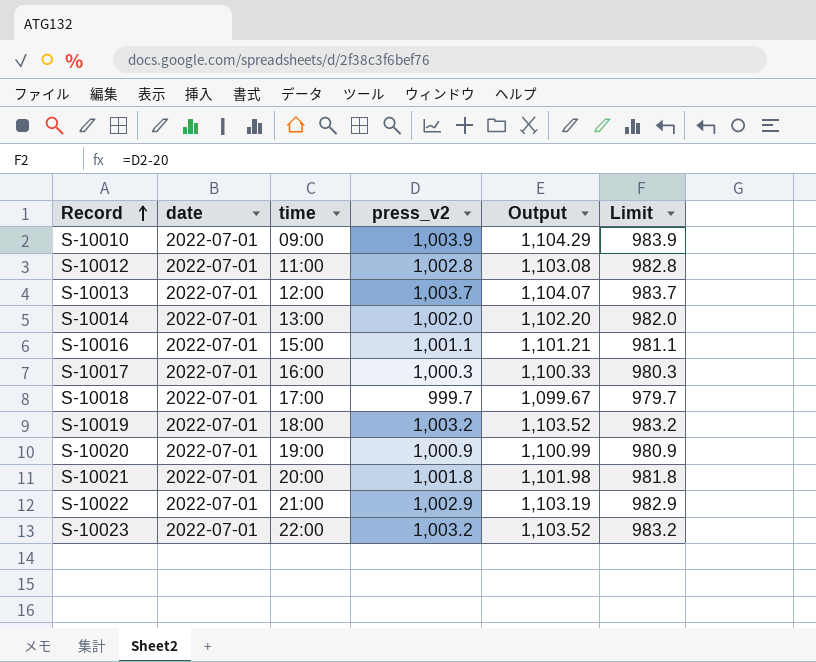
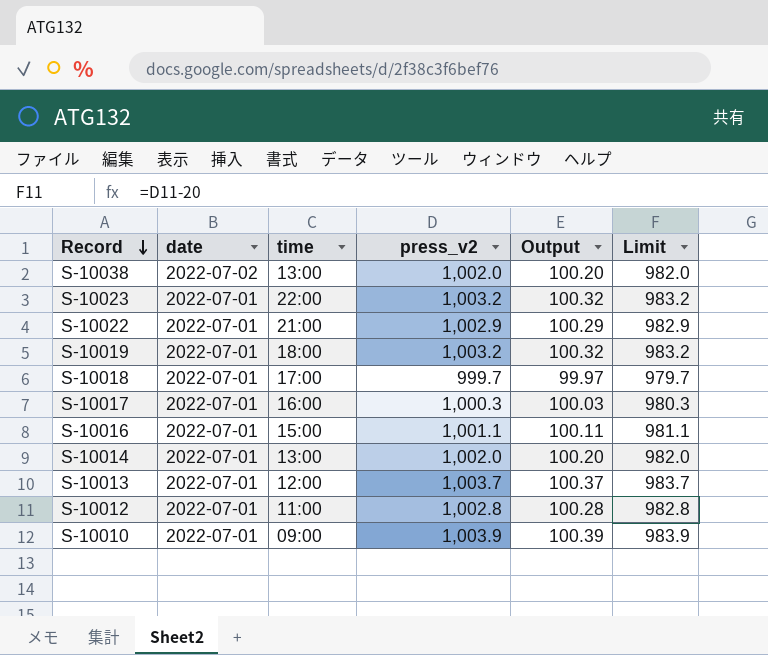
row order: Record ascending -> Record descending
column Output | formula: [press_v2] * 1.1 -> [press_v2] * 0.1
row S-10020: 2022-07-01 | 19:00 | 1,000.9 | 1,100.99 | 980.9 -> none
row S-10021: 2022-07-01 | 20:00 | 1,001.8 | 1,101.98 | 981.8 -> none
row S-10038: none -> 2022-07-02 | 13:00 | 1,002.0 | 100.20 | 982.0

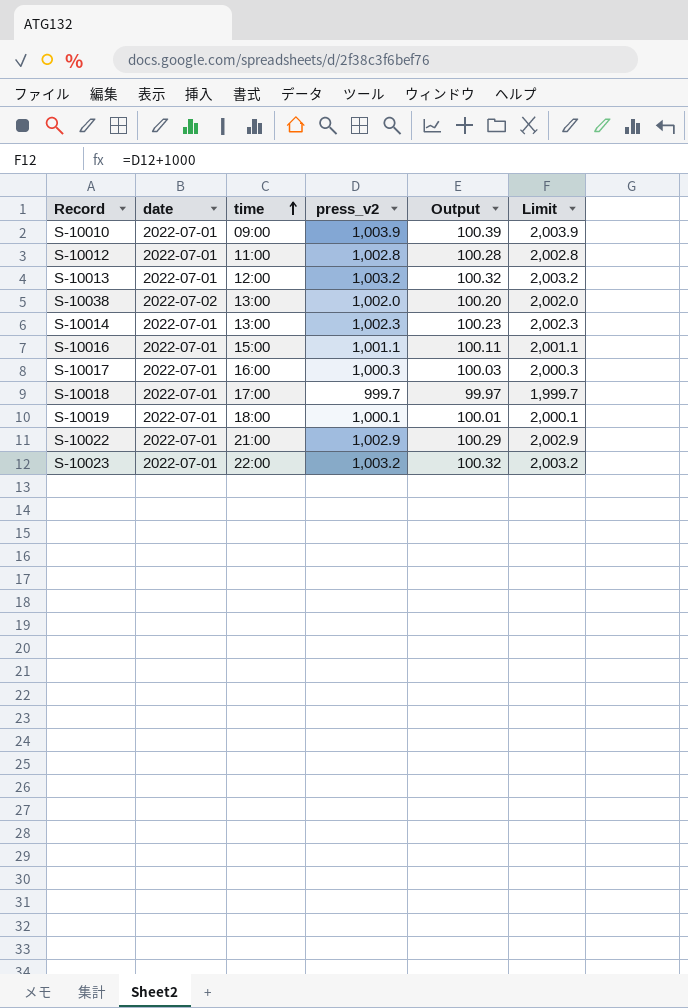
row order: Record descending -> time ascending
column Limit | formula: [press_v2] - 20 -> [press_v2] + 1000
S-10013 | press_v2: 1,003.7 -> 1,003.2
S-10013 | Output: 100.37 -> 100.32
S-10014 | press_v2: 1,002.0 -> 1,002.3
S-10014 | Output: 100.20 -> 100.23
S-10019 | press_v2: 1,003.2 -> 1,000.1
S-10019 | Output: 100.32 -> 100.01

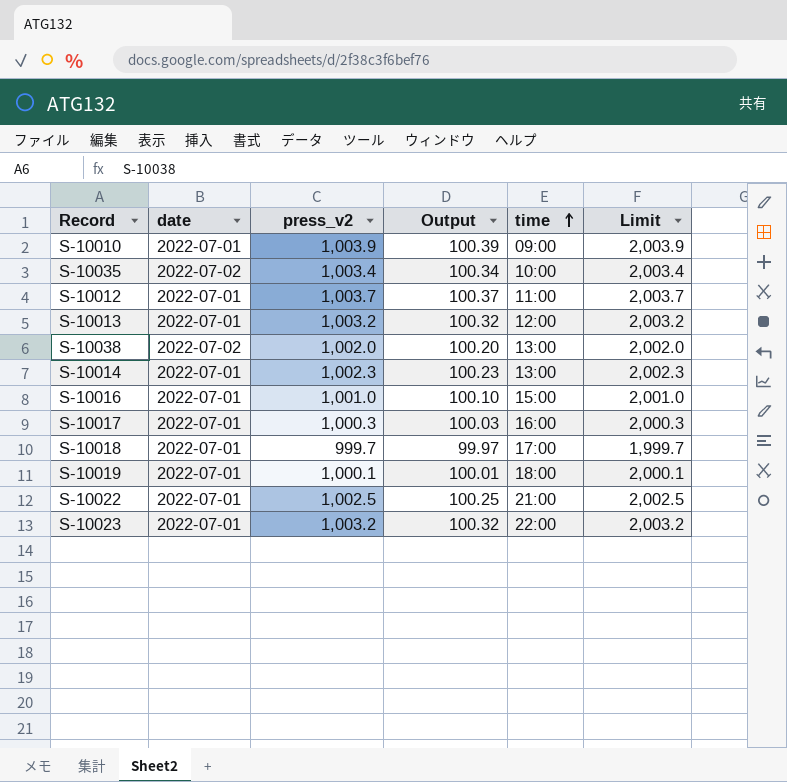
column time | position: 3 -> 5
row S-10035: none -> 2022-07-02 | 1,003.4 | 100.34 | 10:00 | 2,003.4
S-10012 | press_v2: 1,002.8 -> 1,003.7
S-10012 | Output: 100.28 -> 100.37
S-10012 | Limit: 2,002.8 -> 2,003.7
S-10016 | press_v2: 1,001.1 -> 1,001.0
S-10016 | Output: 100.11 -> 100.10
S-10016 | Limit: 2,001.1 -> 2,001.0
S-10022 | press_v2: 1,002.9 -> 1,002.5
S-10022 | Output: 100.29 -> 100.25
S-10022 | Limit: 2,002.9 -> 2,002.5

